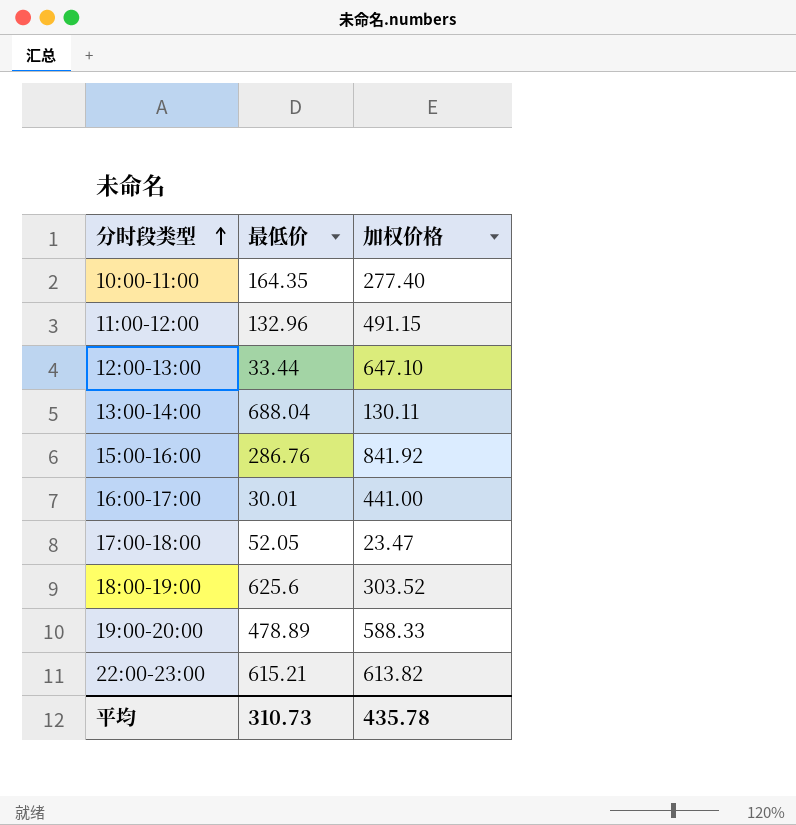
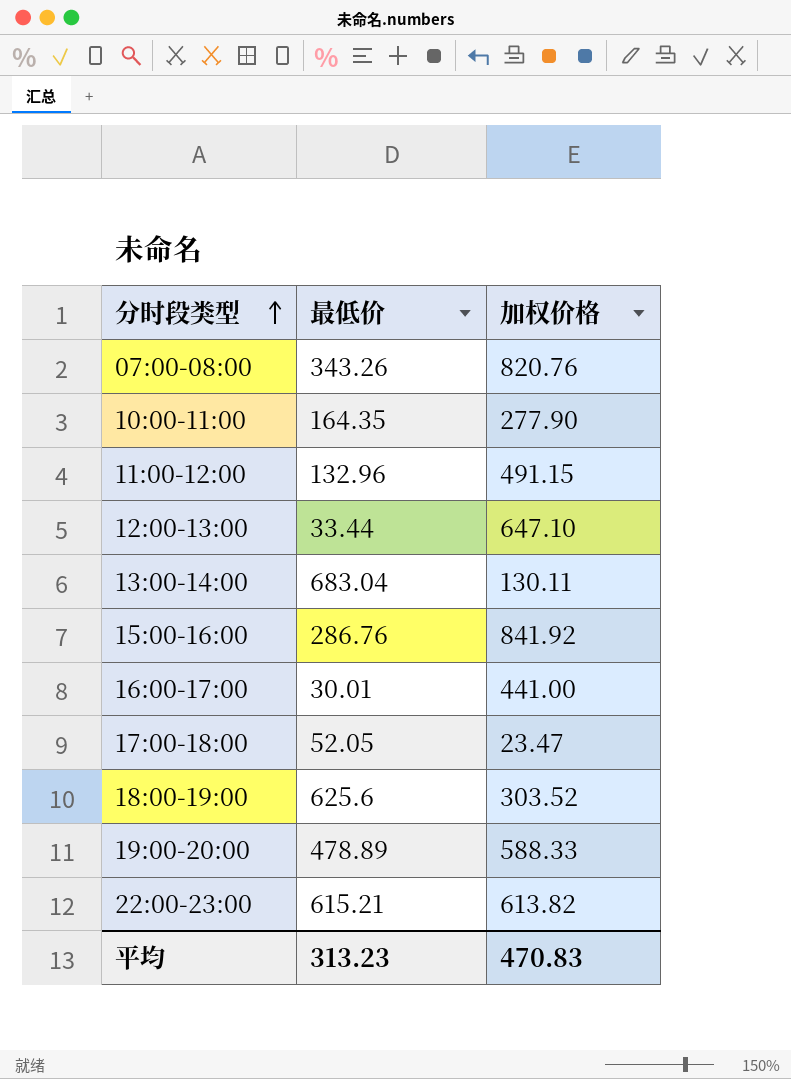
row 07:00-08:00: none -> 343.26 | 820.76
10:00-11:00 | 加权价格: 277.40 -> 277.90
13:00-14:00 | 最低价: 688.04 -> 683.04
平均 | 最低价: 310.73 -> 313.23
平均 | 加权价格: 435.78 -> 470.83

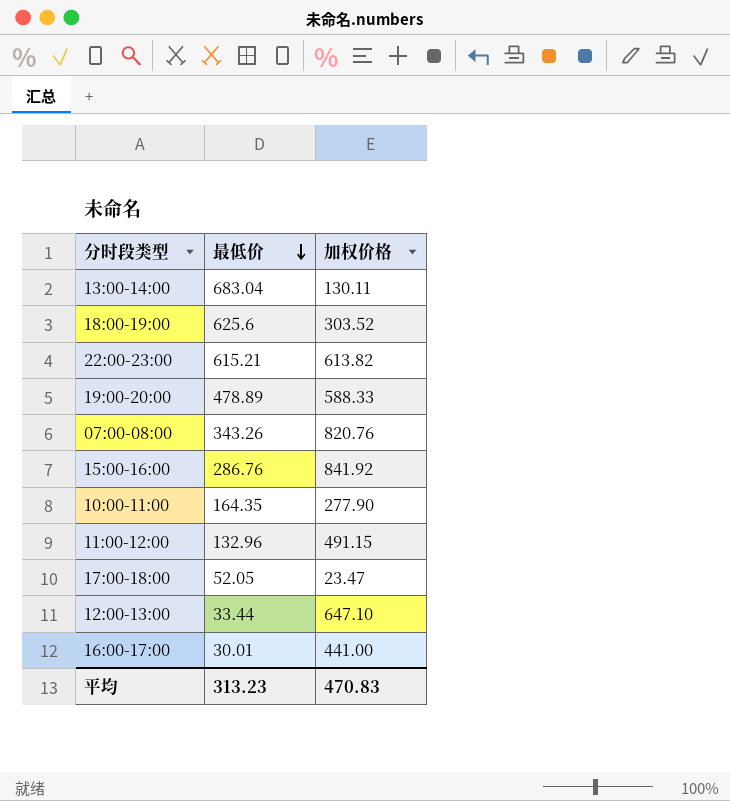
row order: 分时段类型 ascending -> 最低价 descending

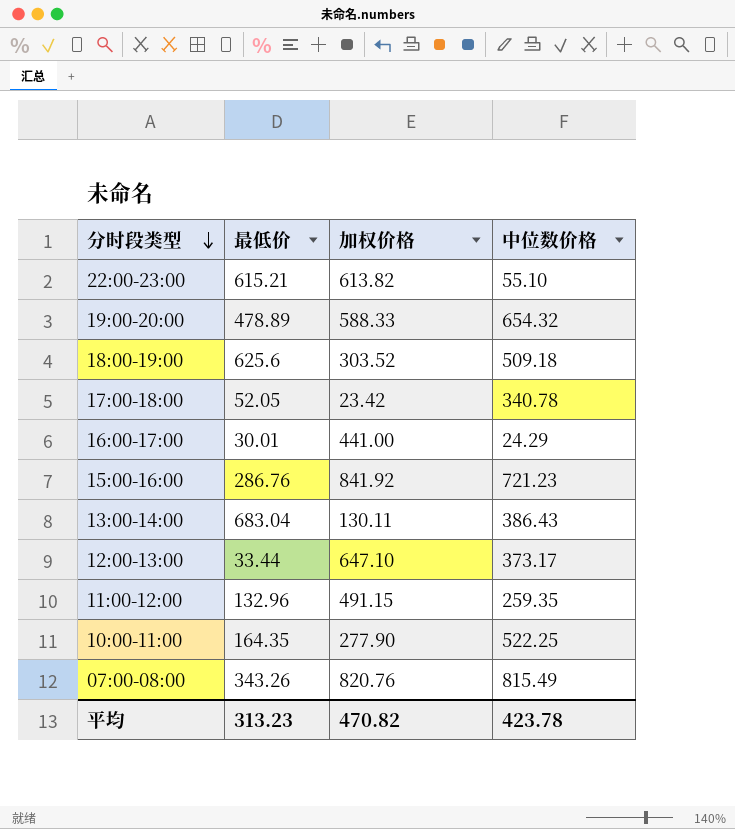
row order: 最低价 descending -> 分时段类型 descending
column 中位数价格 | position: none -> 4
17:00-18:00 | 加权价格: 23.47 -> 23.42
平均 | 加权价格: 470.83 -> 470.82

